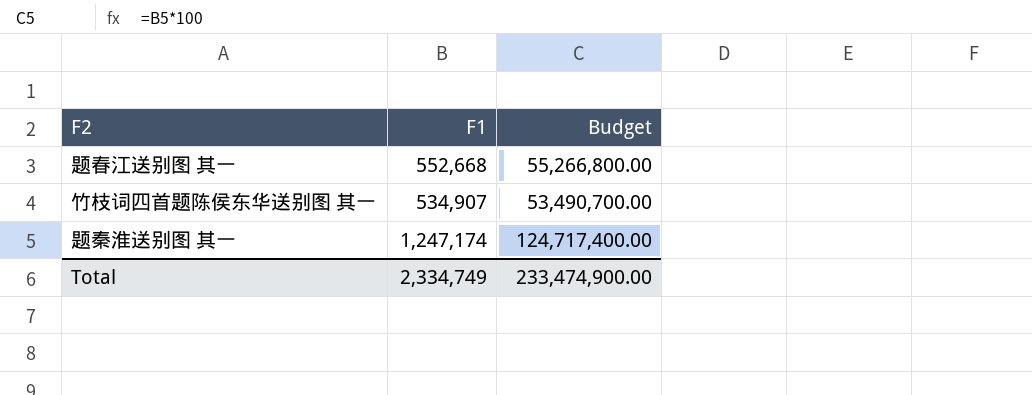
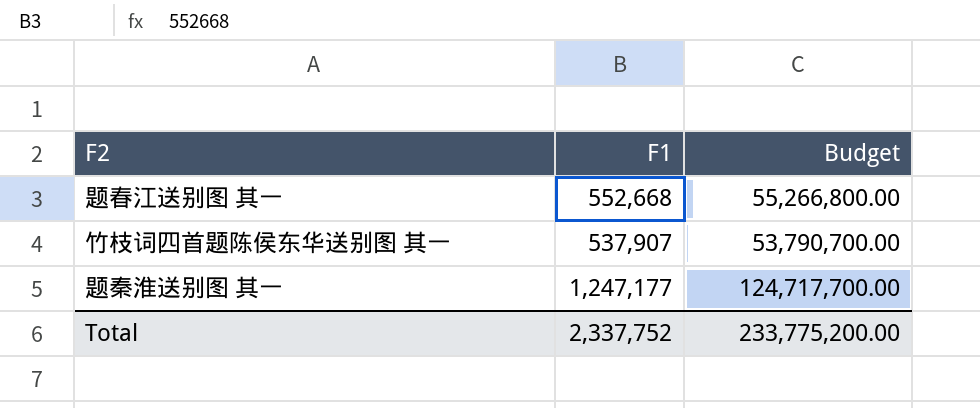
竹枝词四首题陈侯东华送别图 其一 | F1: 534,907 -> 537,907
竹枝词四首题陈侯东华送别图 其一 | Budget: 53,490,700.00 -> 53,790,700.00
题秦淮送别图 其一 | F1: 1,247,174 -> 1,247,177
题秦淮送别图 其一 | Budget: 124,717,400.00 -> 124,717,700.00
Total | F1: 2,334,749 -> 2,337,752
Total | Budget: 233,474,900.00 -> 233,775,200.00

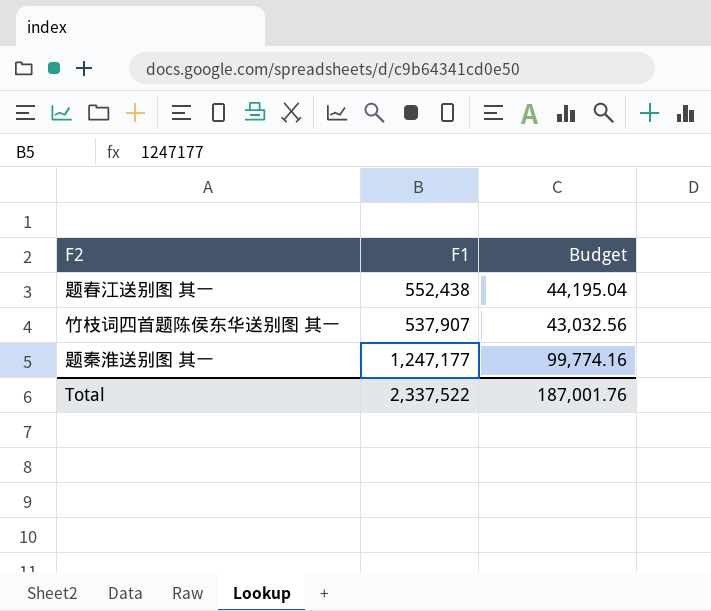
column Budget | formula: [F1] * 100 -> [F1] * 0.08
题春江送别图 其一 | F1: 552,668 -> 552,438
Total | F1: 2,337,752 -> 2,337,522
Total | Budget: 233,775,200.00 -> 187,001.76

